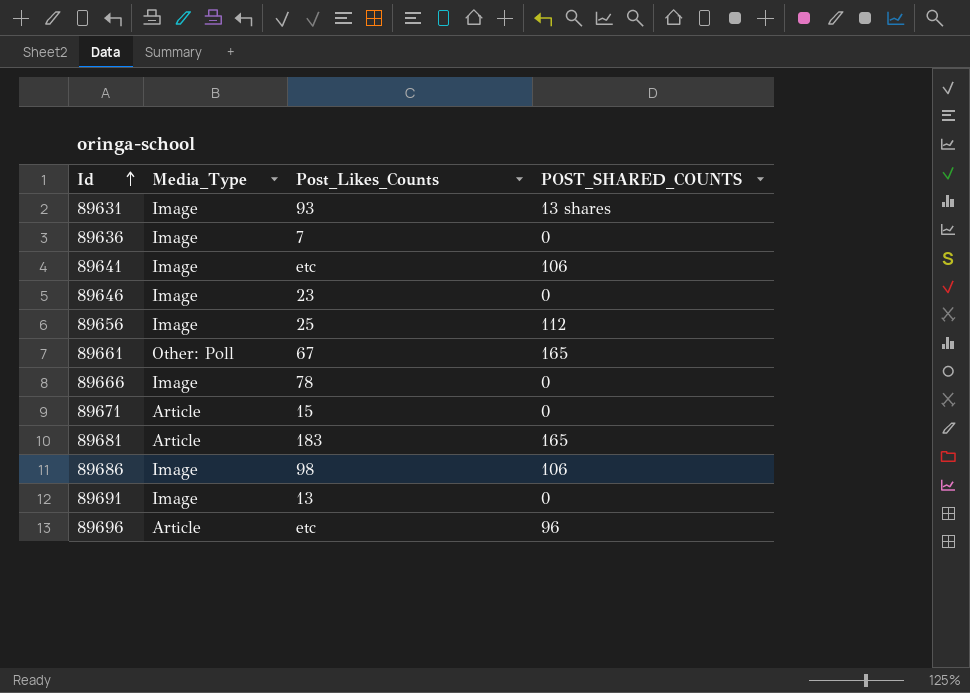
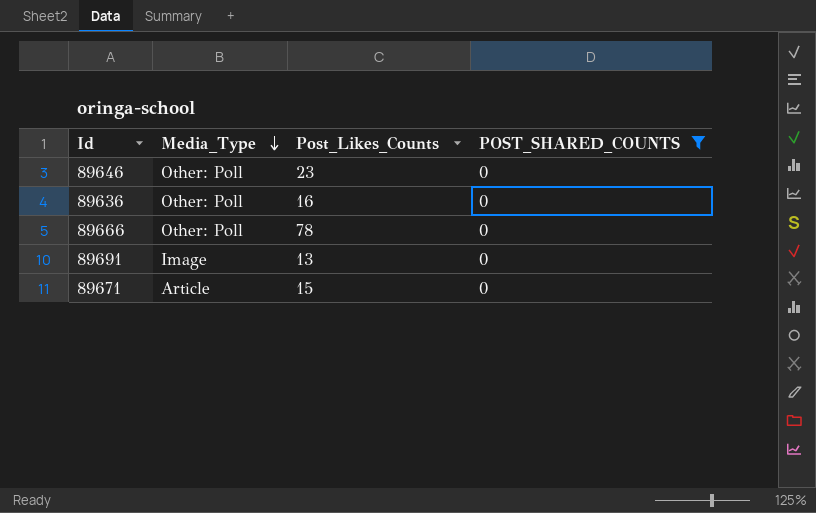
filter: none -> POST_SHARED_COUNTS = 0
row order: Id ascending -> Media_Type descending
89646 | Media_Type: Image -> Other: Poll
89636 | Media_Type: Image -> Other: Poll
89636 | Post_Likes_Counts: 7 -> 16
89666 | Media_Type: Image -> Other: Poll

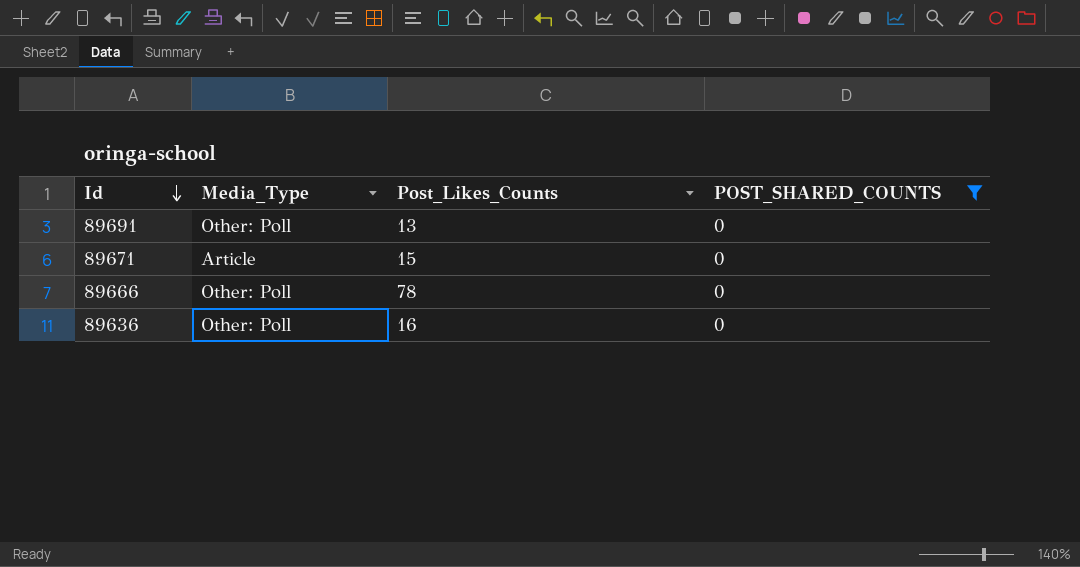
row order: Media_Type descending -> Id descending
row 89646: Other: Poll | 23 | 0 -> none
89691 | Media_Type: Image -> Other: Poll

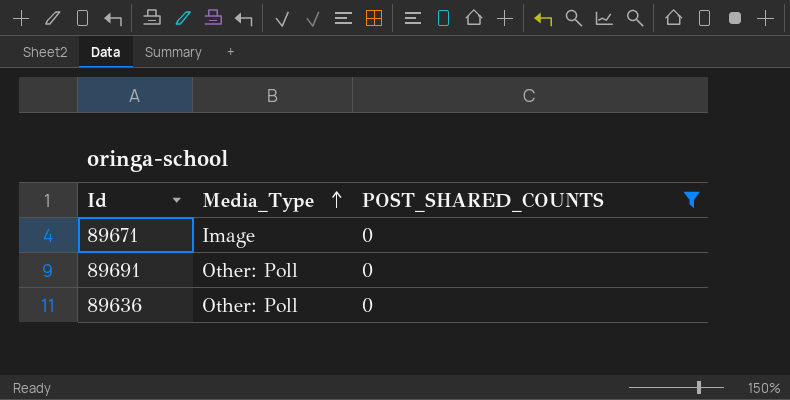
row order: Id descending -> Media_Type ascending
column Post_Likes_Counts | position: 3 -> none
row 89666: Other: Poll | 78 | 0 -> none
89671 | Media_Type: Article -> Image

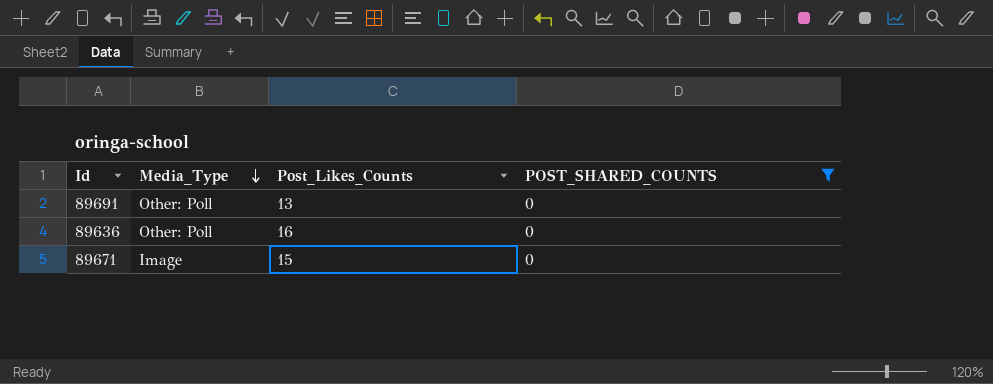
row order: Media_Type ascending -> Media_Type descending
column Post_Likes_Counts | position: none -> 3

